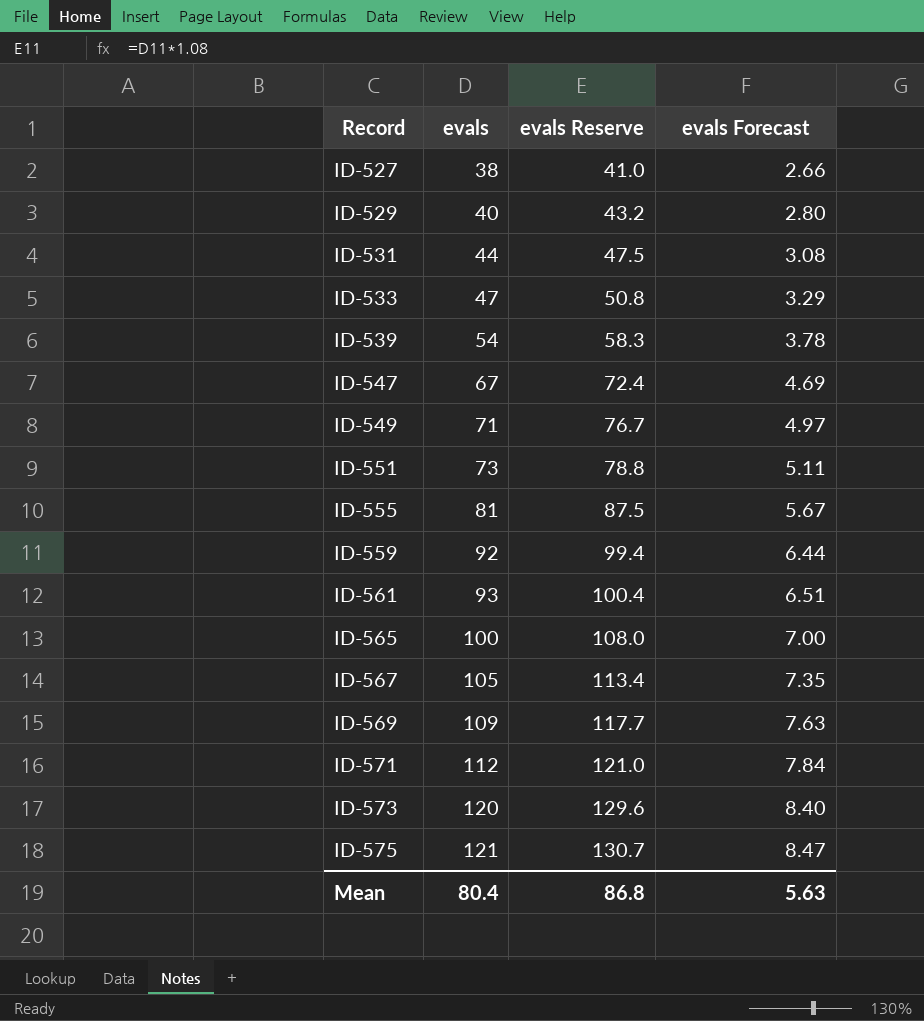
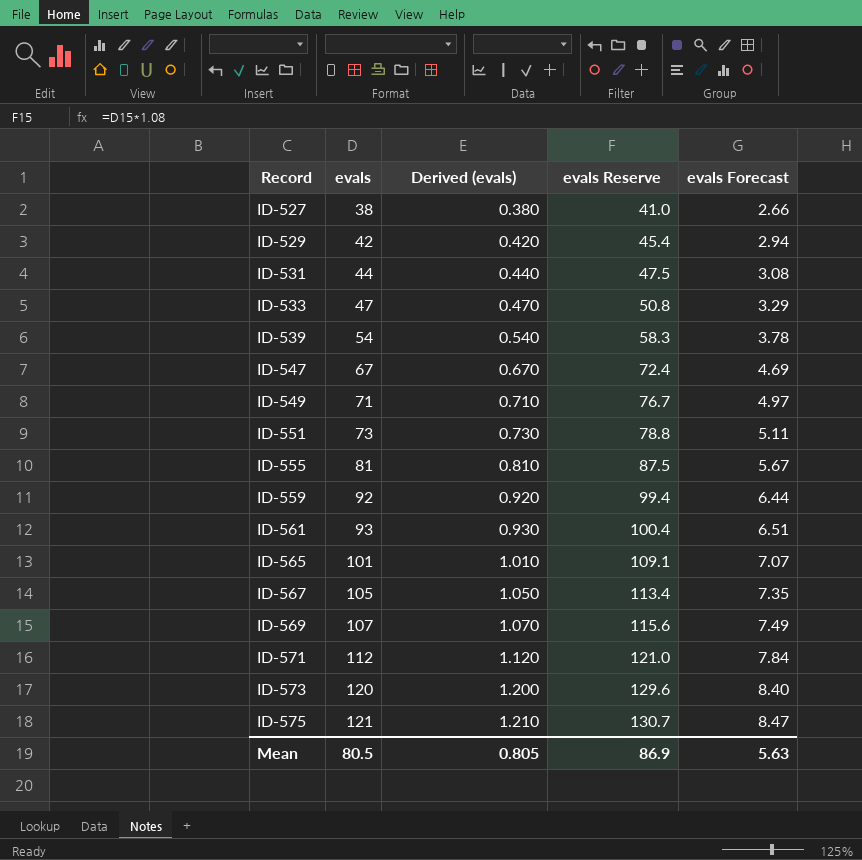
column Derived (evals) | formula: none -> [evals] * 0.01
ID-529 | evals: 40 -> 42
ID-529 | evals Reserve: 43.2 -> 45.4
ID-529 | evals Forecast: 2.80 -> 2.94
ID-565 | evals: 100 -> 101
ID-565 | evals Reserve: 108.0 -> 109.1
ID-565 | evals Forecast: 7.00 -> 7.07
ID-569 | evals: 109 -> 107
ID-569 | evals Reserve: 117.7 -> 115.6
ID-569 | evals Forecast: 7.63 -> 7.49
Mean | evals: 80.4 -> 80.5
Mean | evals Reserve: 86.8 -> 86.9

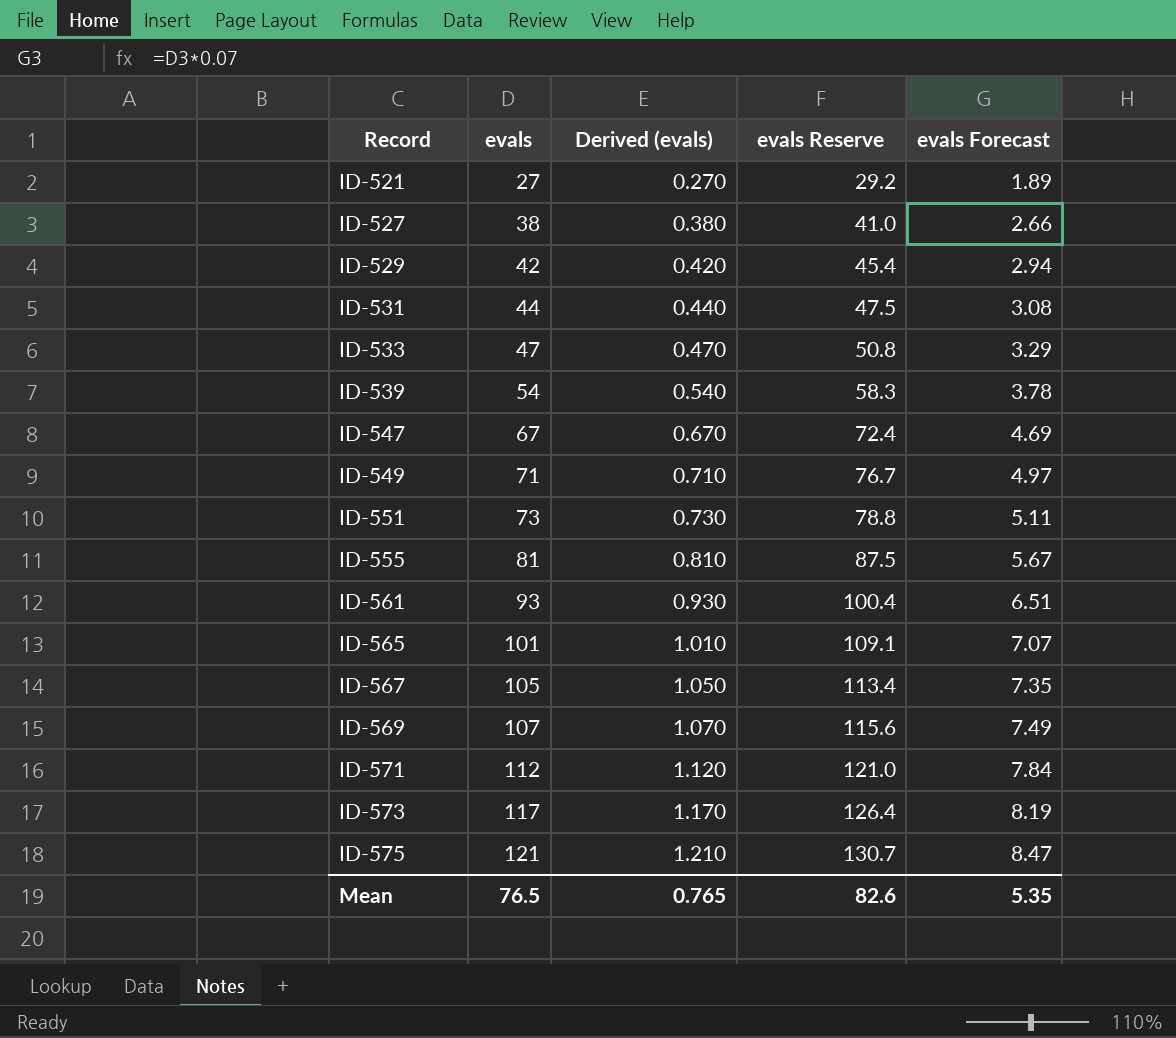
row ID-559: 92 | 0.920 | 99.4 | 6.44 -> none
row ID-521: none -> 27 | 0.270 | 29.2 | 1.89
ID-573 | evals: 120 -> 117
ID-573 | Derived (evals): 1.200 -> 1.170
ID-573 | evals Reserve: 129.6 -> 126.4
ID-573 | evals Forecast: 8.40 -> 8.19
Mean | evals: 80.5 -> 76.5
Mean | Derived (evals): 0.805 -> 0.765
Mean | evals Reserve: 86.9 -> 82.6
Mean | evals Forecast: 5.63 -> 5.35

